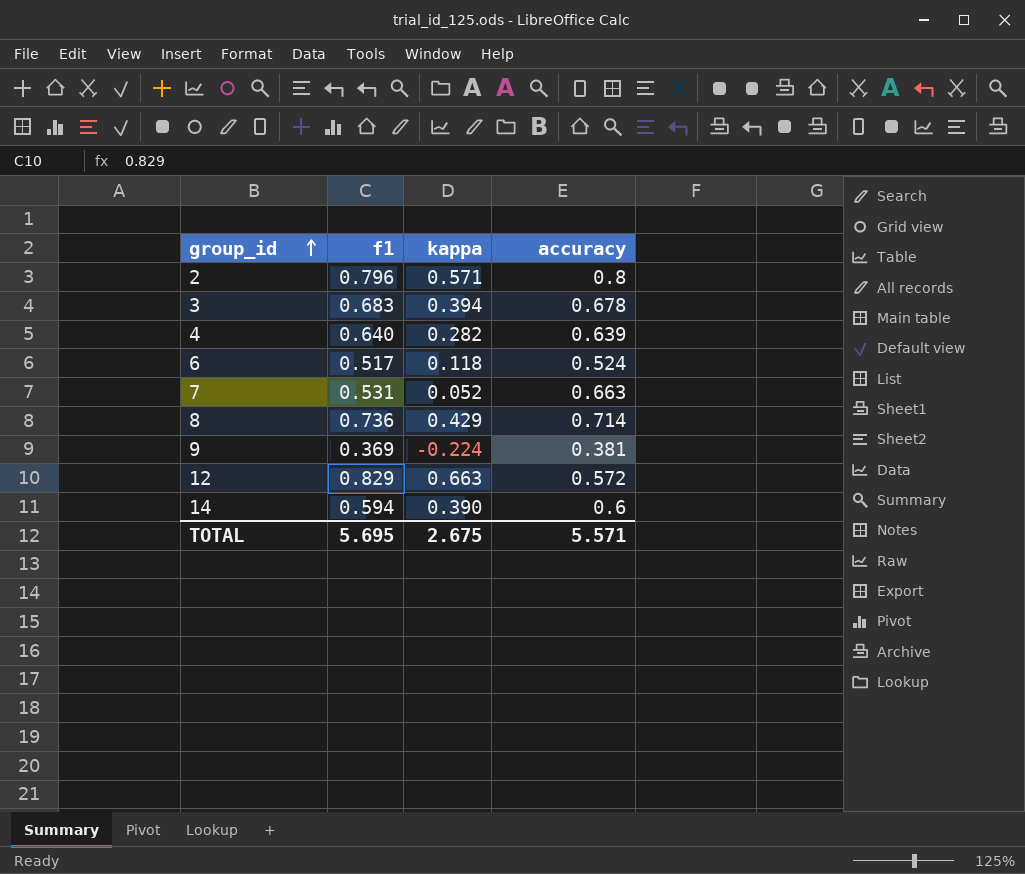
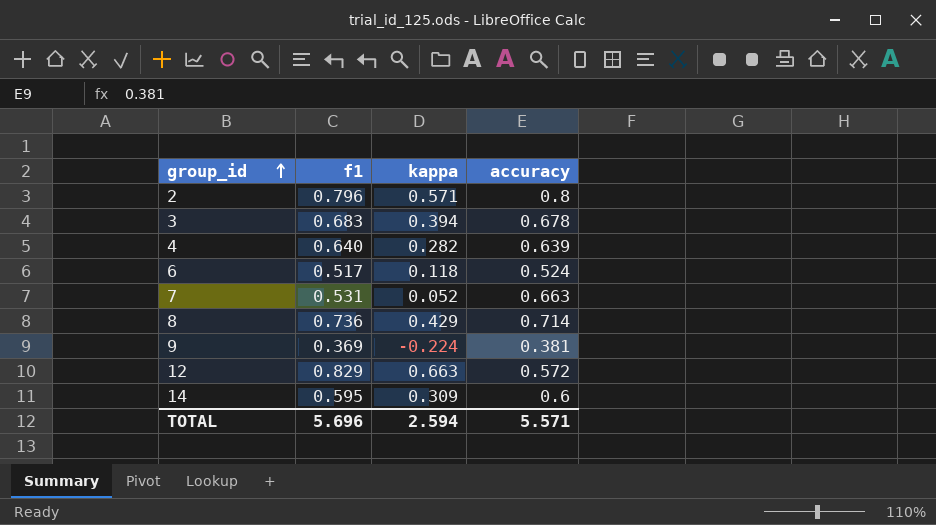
14 | f1: 0.594 -> 0.595
14 | kappa: 0.390 -> 0.309
TOTAL | f1: 5.695 -> 5.696
TOTAL | kappa: 2.675 -> 2.594

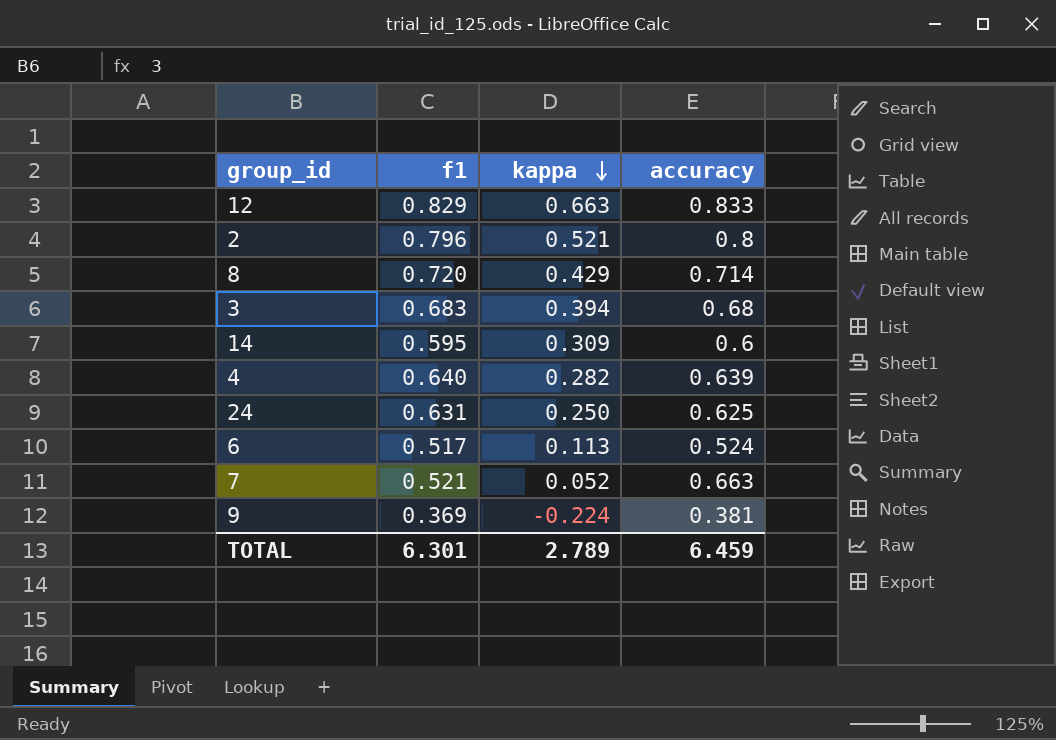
row order: group_id ascending -> kappa descending
12 | accuracy: 0.572 -> 0.833
2 | kappa: 0.571 -> 0.521
8 | f1: 0.736 -> 0.720
3 | accuracy: 0.678 -> 0.68
row 24: none -> 0.631 | 0.250 | 0.625
6 | kappa: 0.118 -> 0.113
7 | f1: 0.531 -> 0.521
TOTAL | f1: 5.696 -> 6.301
TOTAL | kappa: 2.594 -> 2.789
TOTAL | accuracy: 5.571 -> 6.459

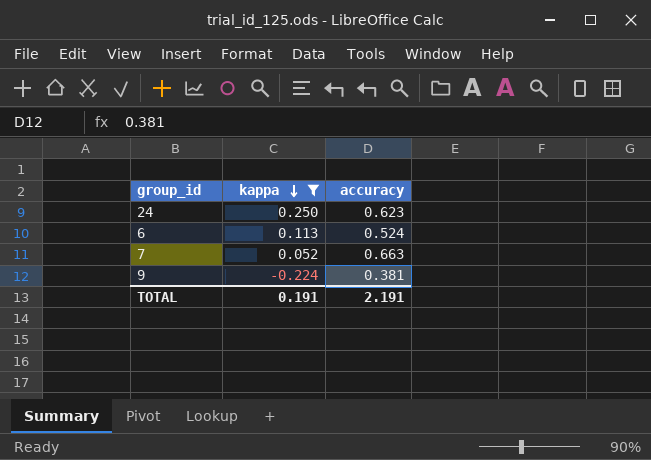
filter: none -> kappa <= 0.250
column f1 | position: 2 -> none
24 | accuracy: 0.625 -> 0.623
TOTAL | kappa: 2.789 -> 0.191
TOTAL | accuracy: 6.459 -> 2.191

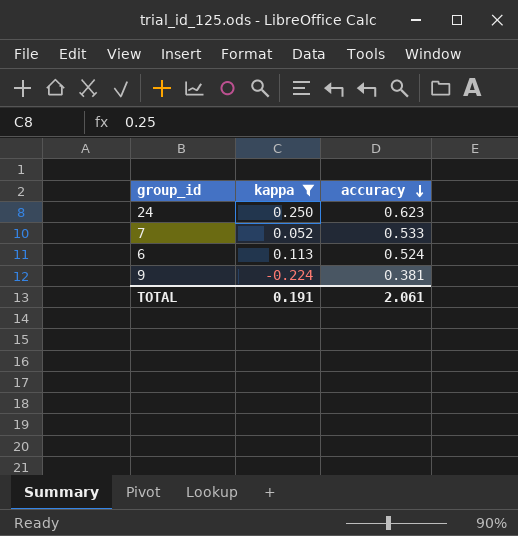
row order: kappa descending -> accuracy descending
7 | accuracy: 0.663 -> 0.533
TOTAL | accuracy: 2.191 -> 2.061

